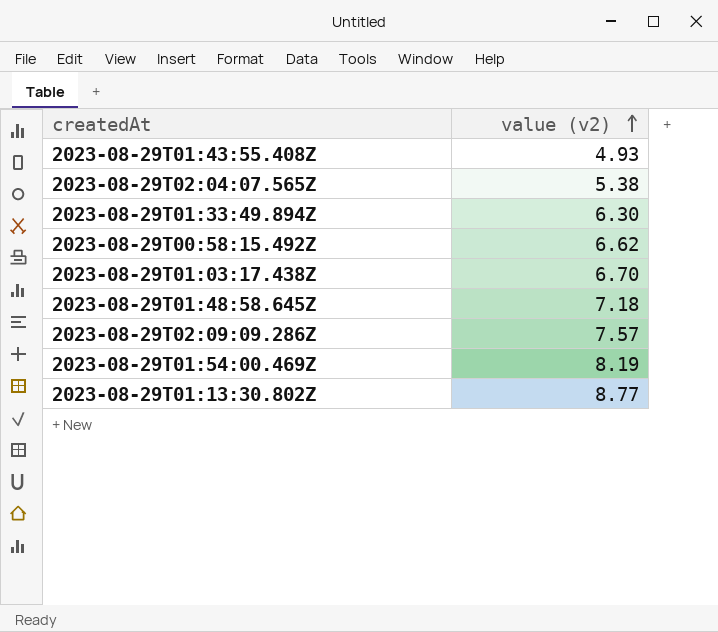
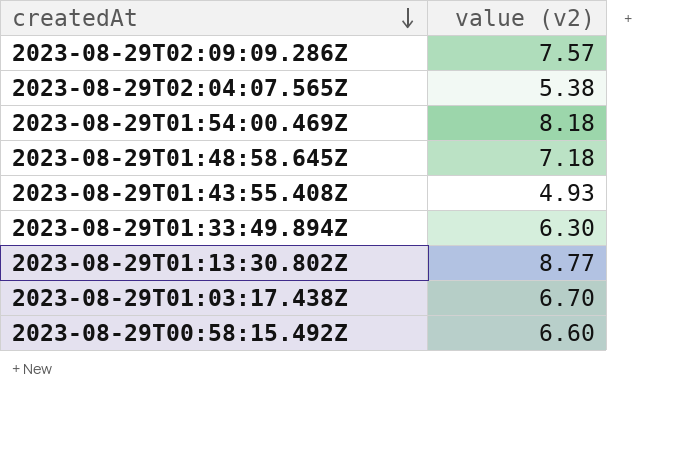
row order: value (v2) ascending -> createdAt descending
2023-08-29T01:54:00.469Z | value (v2): 8.19 -> 8.18
2023-08-29T00:58:15.492Z | value (v2): 6.62 -> 6.60

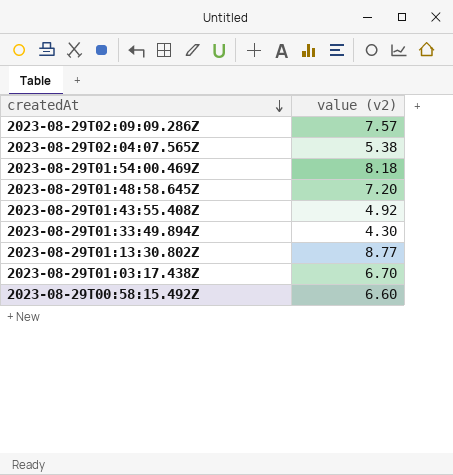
2023-08-29T01:48:58.645Z | value (v2): 7.18 -> 7.20
2023-08-29T01:43:55.408Z | value (v2): 4.93 -> 4.92
2023-08-29T01:33:49.894Z | value (v2): 6.30 -> 4.30

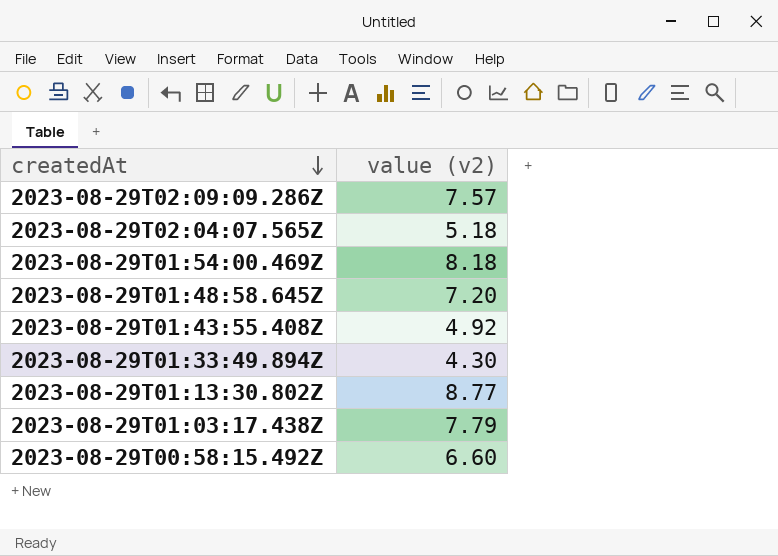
2023-08-29T02:04:07.565Z | value (v2): 5.38 -> 5.18
2023-08-29T01:03:17.438Z | value (v2): 6.70 -> 7.79

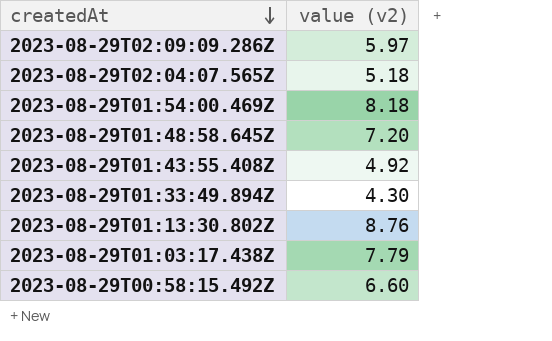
2023-08-29T02:09:09.286Z | value (v2): 7.57 -> 5.97
2023-08-29T01:13:30.802Z | value (v2): 8.77 -> 8.76

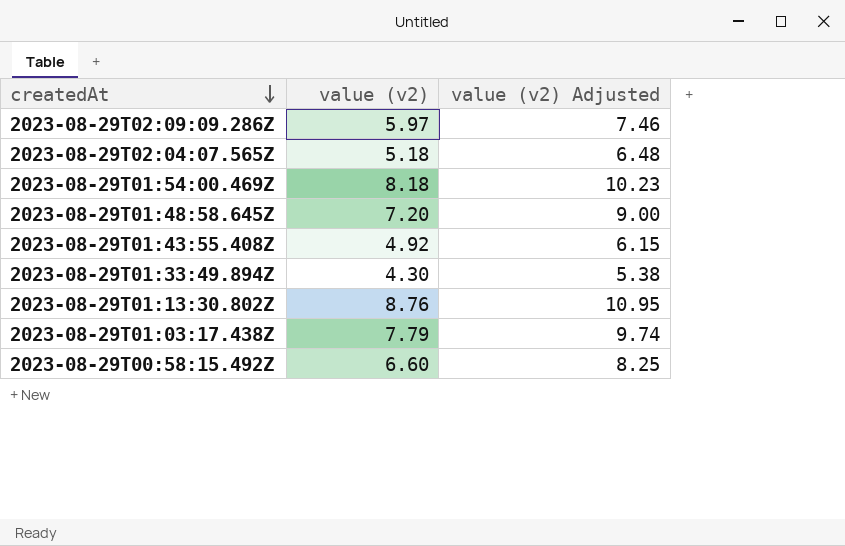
column value (v2) Adjusted | formula: none -> [value (v2)] * 1.25

